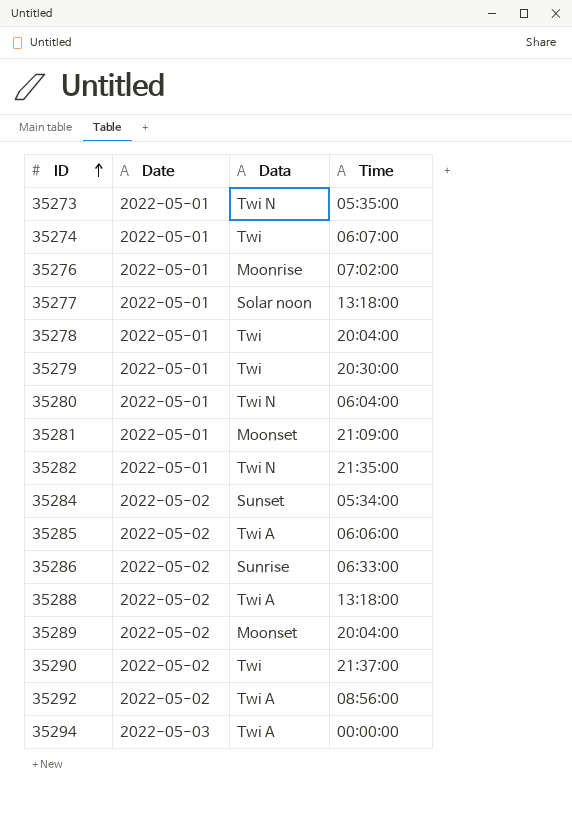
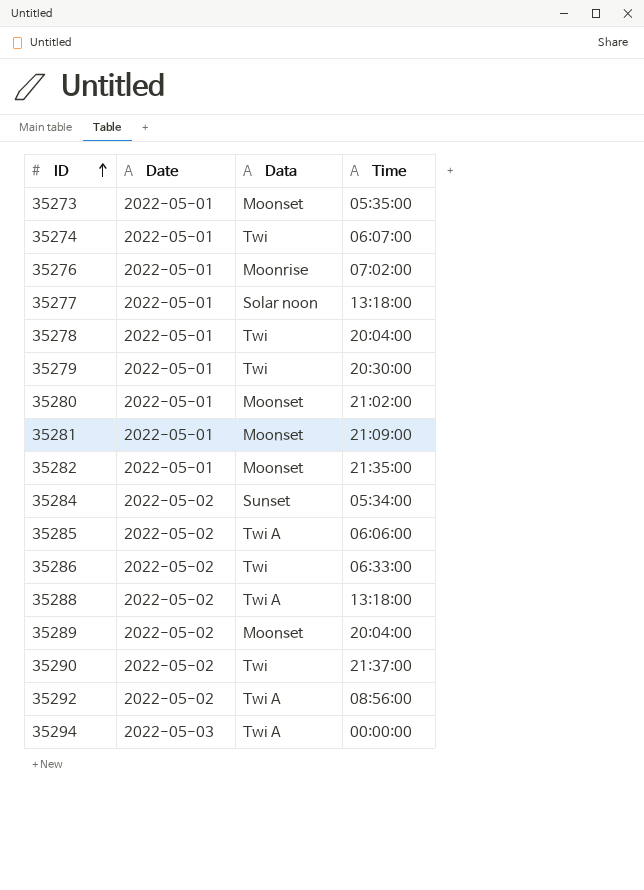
35273 | Data: Twi N -> Moonset
35280 | Data: Twi N -> Moonset
35280 | Time: 06:04:00 -> 21:02:00
35282 | Data: Twi N -> Moonset
35286 | Data: Sunrise -> Twi

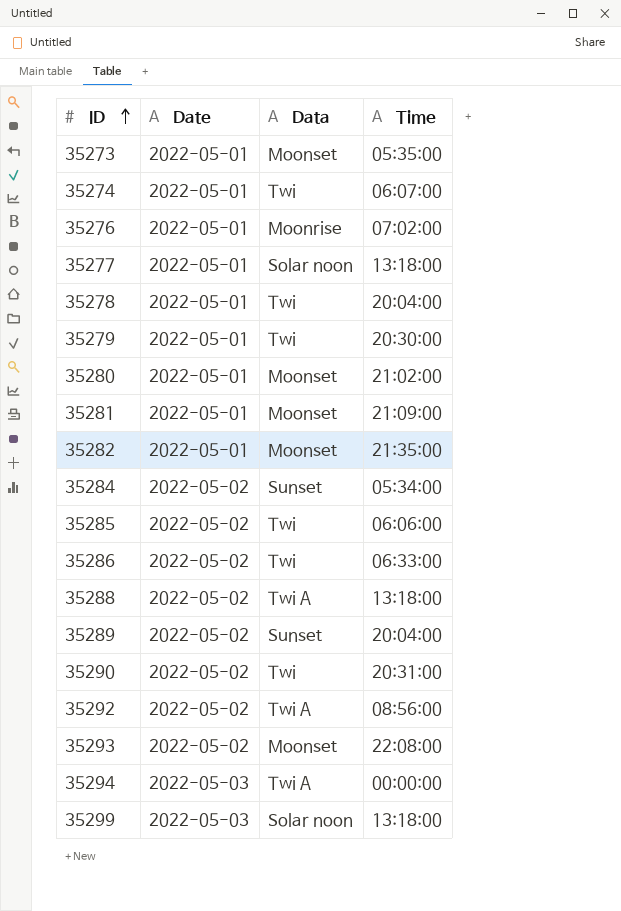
35285 | Data: Twi A -> Twi
35289 | Data: Moonset -> Sunset
35290 | Time: 21:37:00 -> 20:31:00
row 35293: none -> 2022-05-02 | Moonset | 22:08:00
row 35299: none -> 2022-05-03 | Solar noon | 13:18:00

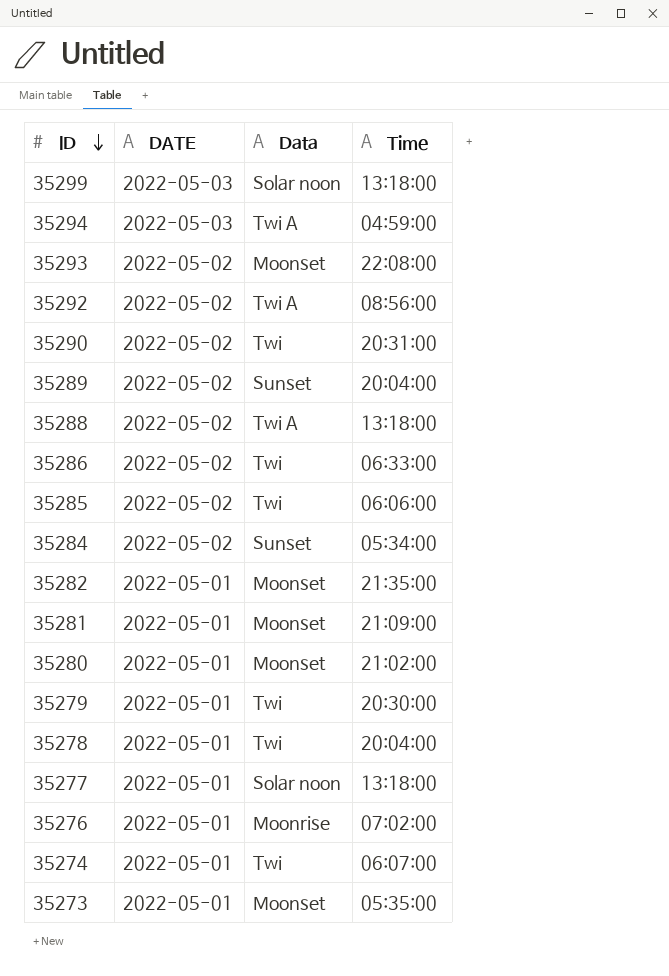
row order: ID ascending -> ID descending
column name: Date -> DATE
35294 | Time: 00:00:00 -> 04:59:00

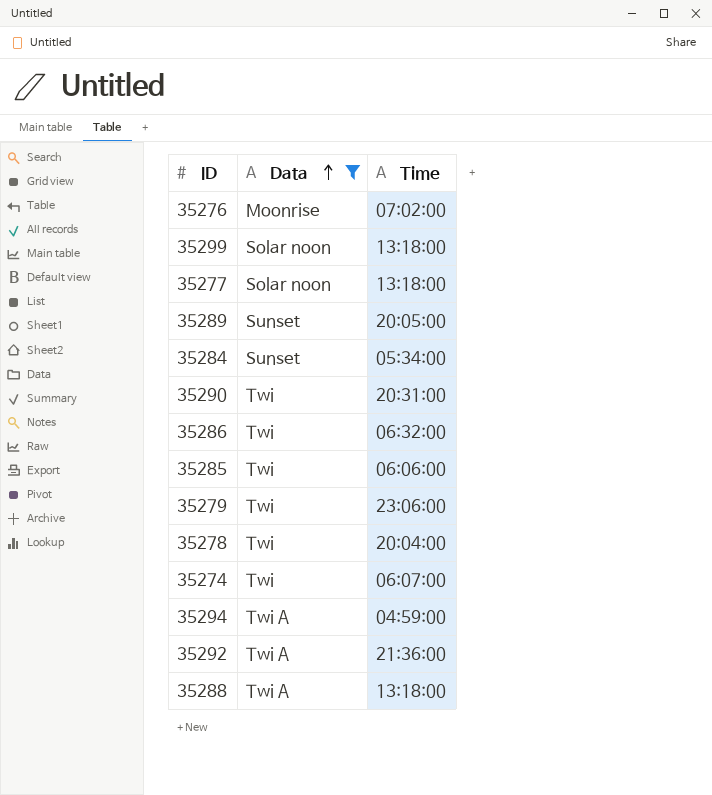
filter: none -> Data != Moonset
row order: ID descending -> Data ascending
column DATE | position: 2 -> none
35289 | Time: 20:04:00 -> 20:05:00
35286 | Time: 06:33:00 -> 06:32:00
35279 | Time: 20:30:00 -> 23:06:00
35292 | Time: 08:56:00 -> 21:36:00

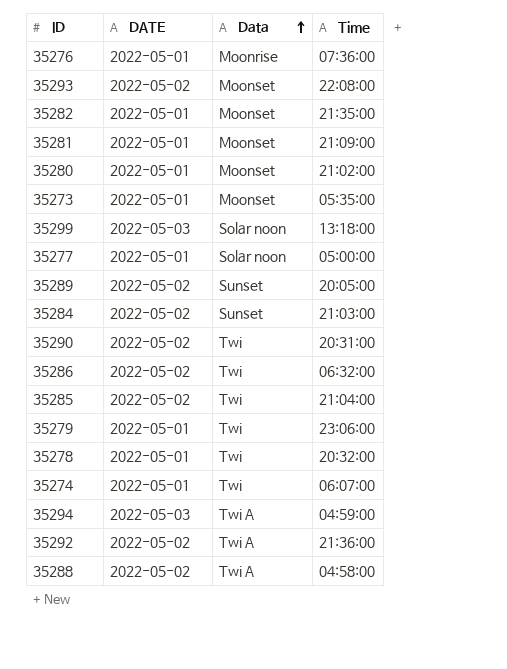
filter: Data != Moonset -> none
column DATE | position: none -> 2
35276 | Time: 07:02:00 -> 07:36:00
35277 | Time: 13:18:00 -> 05:00:00
35284 | Time: 05:34:00 -> 21:03:00
35285 | Time: 06:06:00 -> 21:04:00
35278 | Time: 20:04:00 -> 20:32:00
35288 | Time: 13:18:00 -> 04:58:00

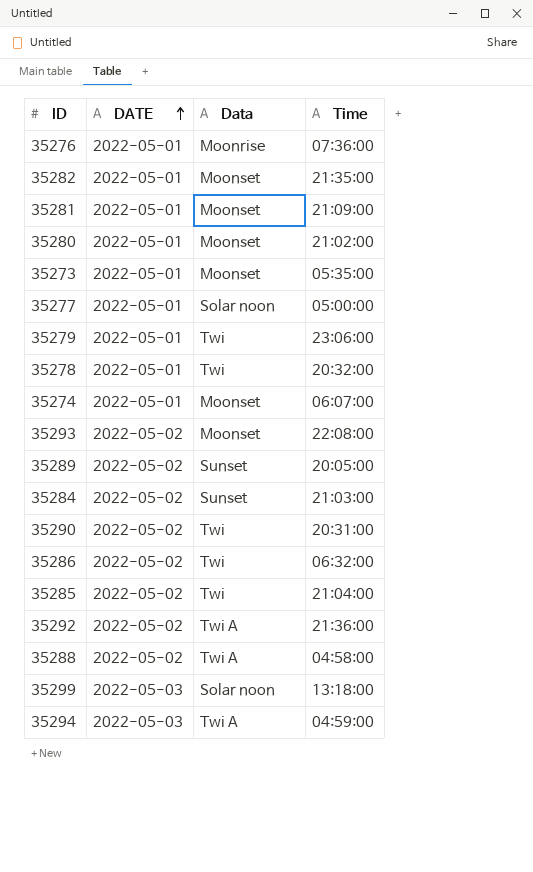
row order: Data ascending -> DATE ascending
35274 | Data: Twi -> Moonset

